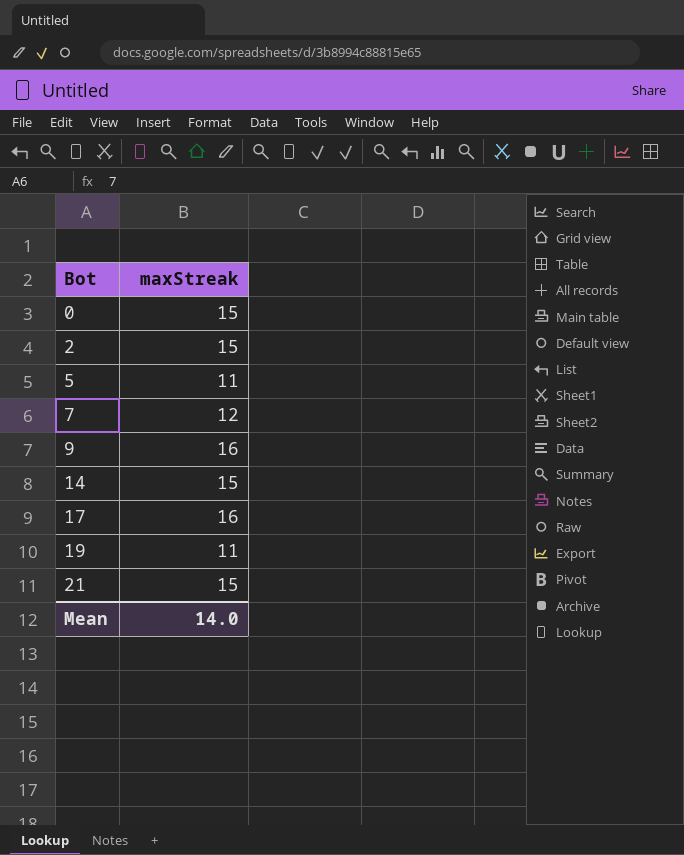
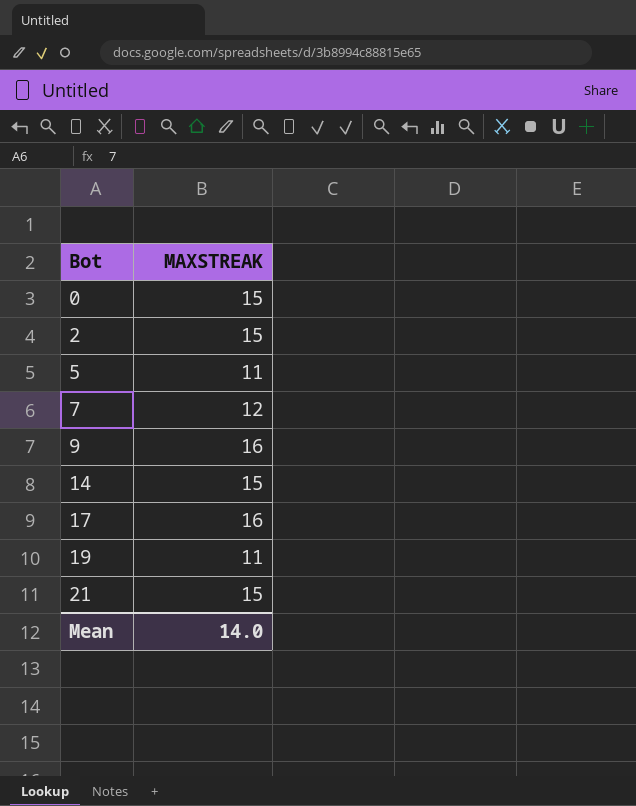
column name: maxStreak -> MAXSTREAK

